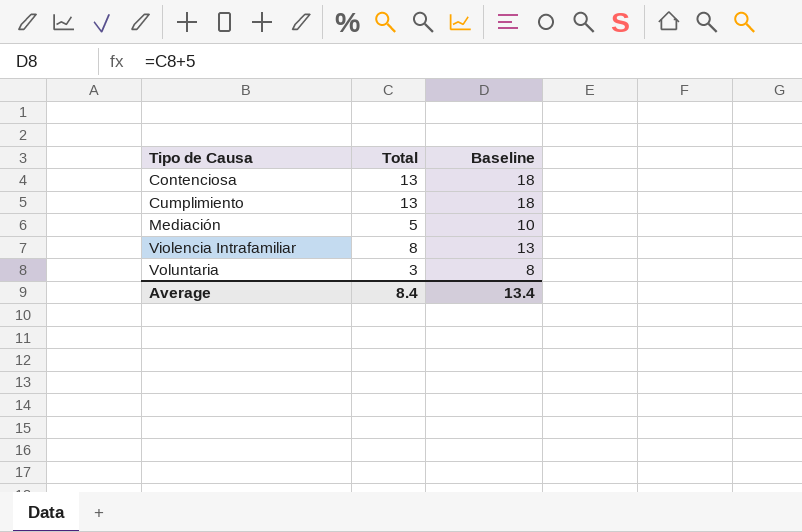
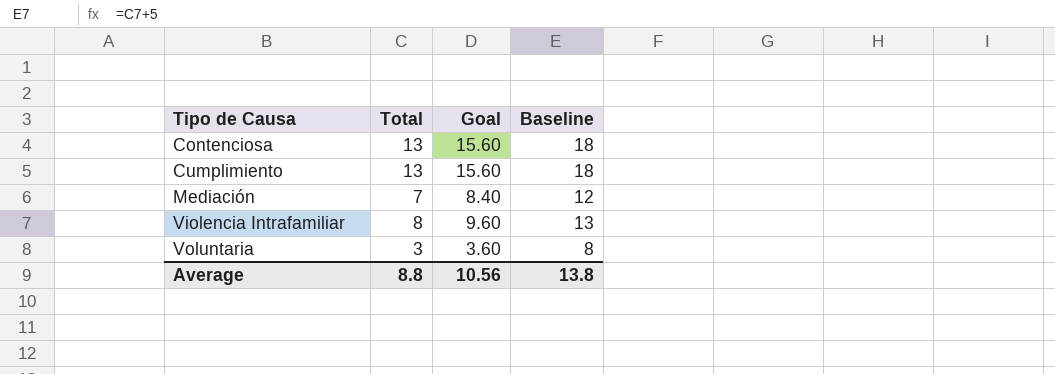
column Goal | formula: none -> [Total] * 1.2
Mediación | Total: 5 -> 7
Mediación | Baseline: 10 -> 12
Average | Total: 8.4 -> 8.8
Average | Baseline: 13.4 -> 13.8

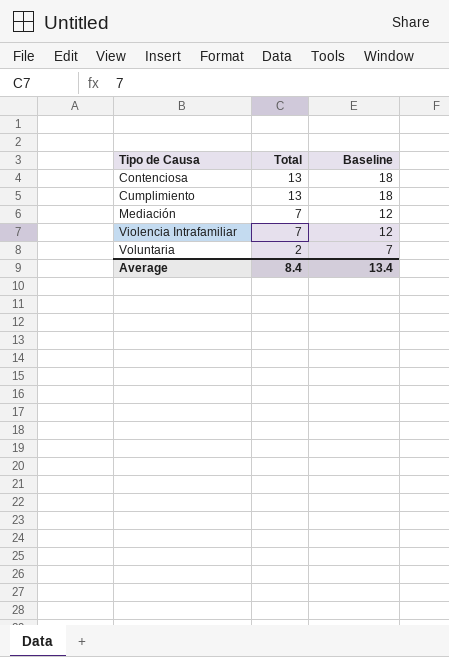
column Goal | formula: [Total] * 1.2 -> none
Violencia Intrafamiliar | Total: 8 -> 7
Violencia Intrafamiliar | Baseline: 13 -> 12
Voluntaria | Total: 3 -> 2
Voluntaria | Baseline: 8 -> 7
Average | Total: 8.8 -> 8.4
Average | Baseline: 13.8 -> 13.4

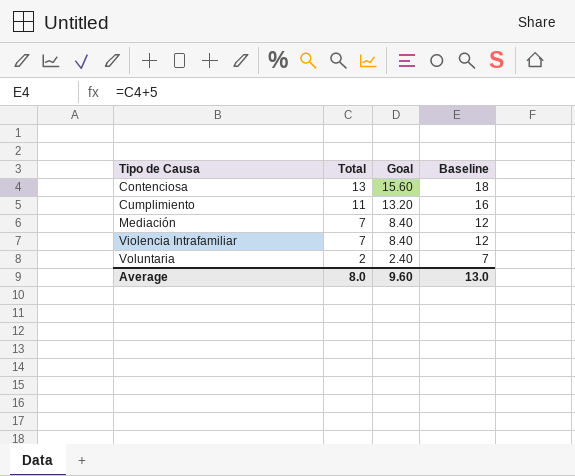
column Goal | formula: none -> [Total] * 1.2
Cumplimiento | Total: 13 -> 11
Cumplimiento | Baseline: 18 -> 16
Average | Total: 8.4 -> 8.0
Average | Baseline: 13.4 -> 13.0

